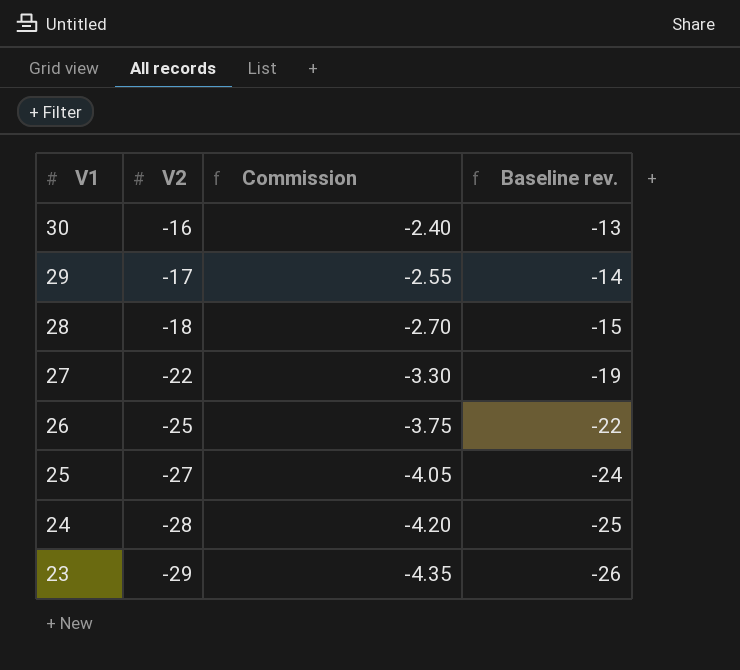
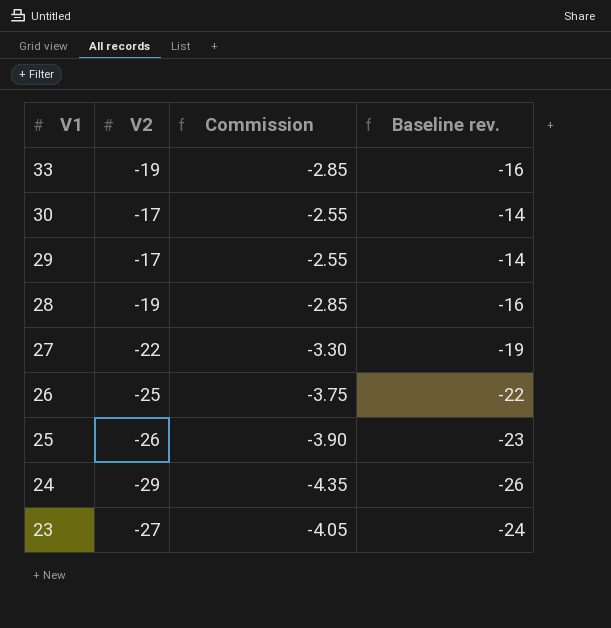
row 33: none -> -19 | -2.85 | -16
30 | V2: -16 -> -17
30 | Commission: -2.40 -> -2.55
30 | Baseline rev.: -13 -> -14
28 | V2: -18 -> -19
28 | Commission: -2.70 -> -2.85
28 | Baseline rev.: -15 -> -16
25 | V2: -27 -> -26
25 | Commission: -4.05 -> -3.90
25 | Baseline rev.: -24 -> -23
24 | V2: -28 -> -29
24 | Commission: -4.20 -> -4.35
24 | Baseline rev.: -25 -> -26
23 | V2: -29 -> -27
23 | Commission: -4.35 -> -4.05
23 | Baseline rev.: -26 -> -24

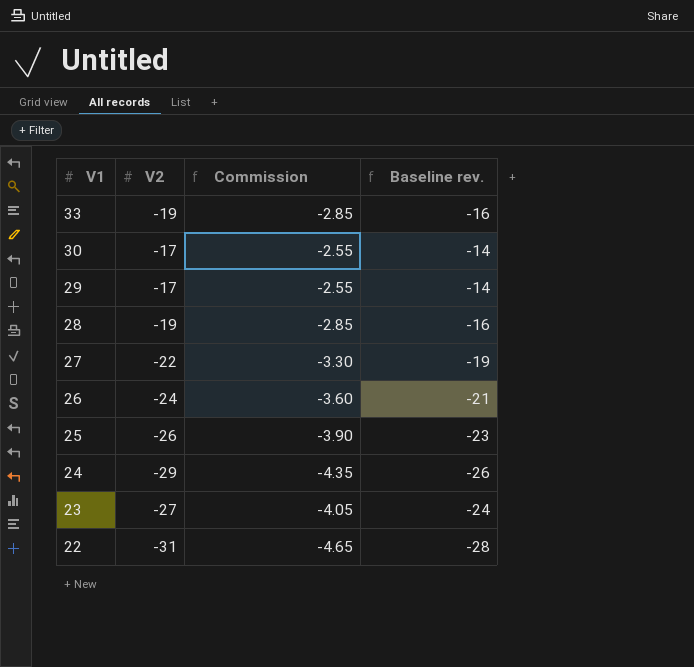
26 | V2: -25 -> -24
26 | Commission: -3.75 -> -3.60
26 | Baseline rev.: -22 -> -21
row 22: none -> -31 | -4.65 | -28

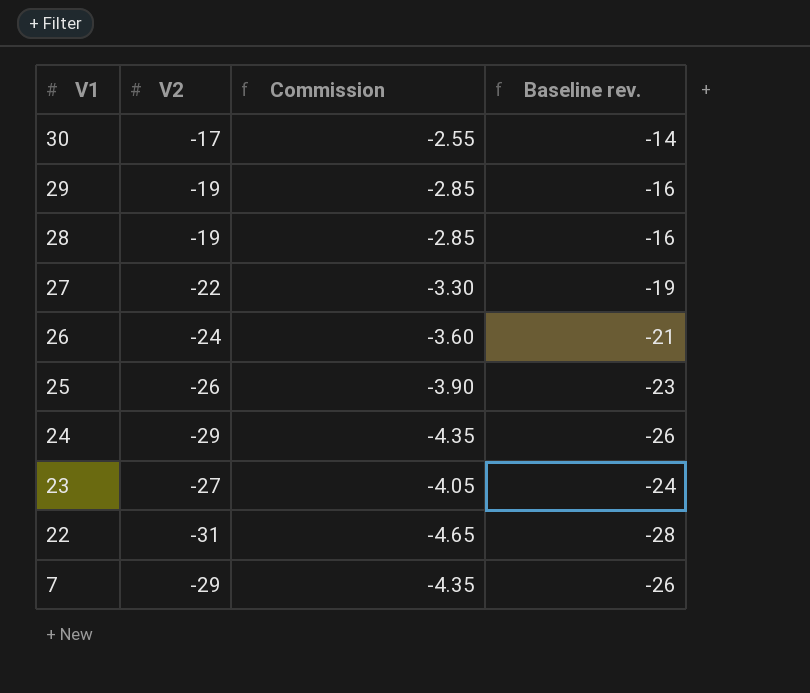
row 33: -19 | -2.85 | -16 -> none
29 | V2: -17 -> -19
29 | Commission: -2.55 -> -2.85
29 | Baseline rev.: -14 -> -16
row 7: none -> -29 | -4.35 | -26

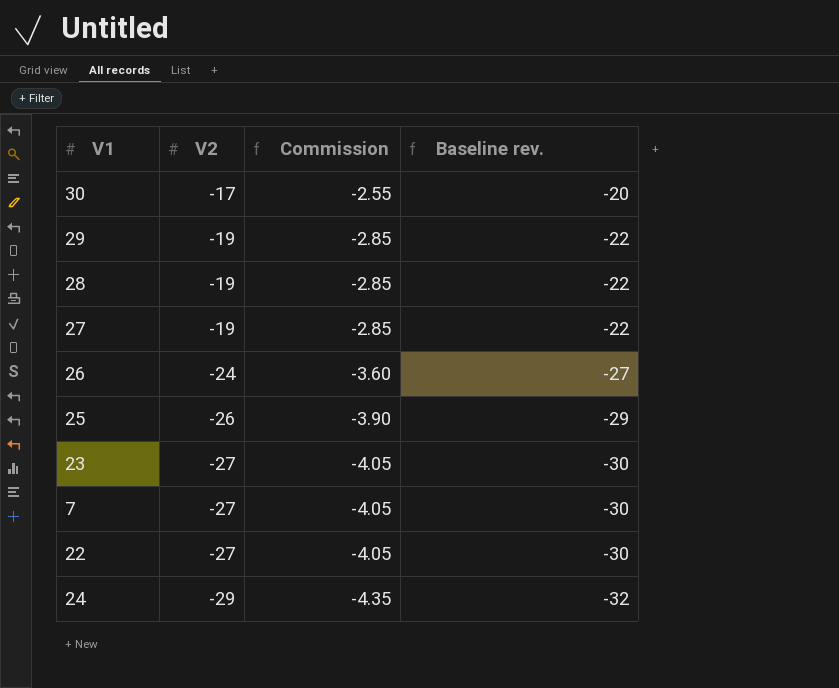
row order: V1 descending -> V2 descending
column Baseline rev. | formula: [V2] + 3 -> [V2] - 3
27 | V2: -22 -> -19
27 | Commission: -3.30 -> -2.85
7 | V2: -29 -> -27
7 | Commission: -4.35 -> -4.05
22 | V2: -31 -> -27
22 | Commission: -4.65 -> -4.05

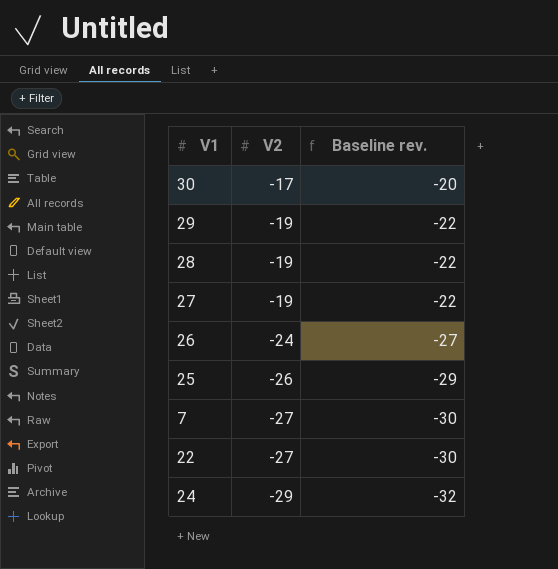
column Commission | formula: [V2] * 0.15 -> none
row 23: -27 | -4.05 | -30 -> none

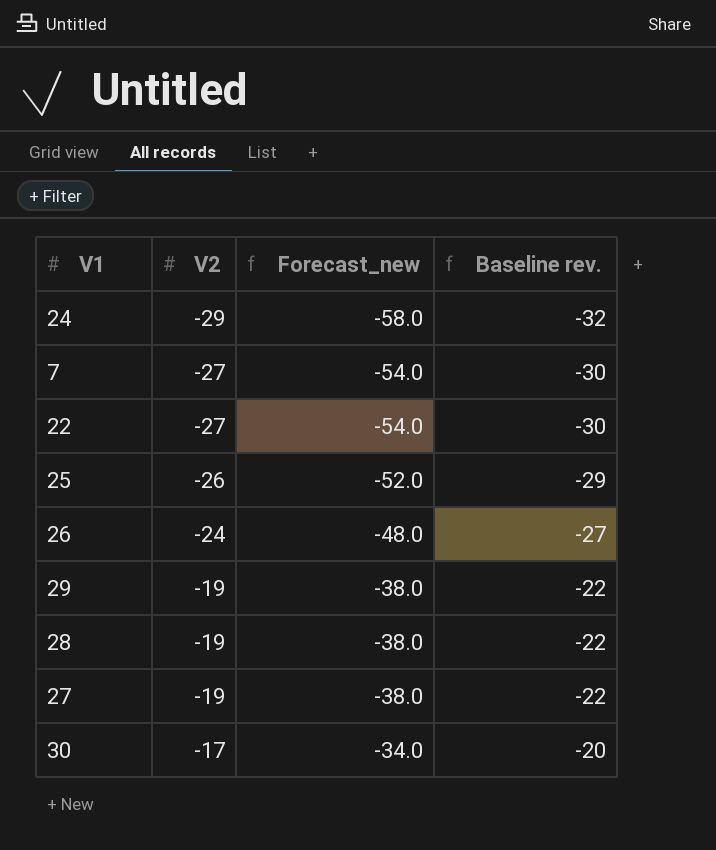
row order: V2 descending -> V2 ascending
column Forecast_new | formula: none -> [V2] * 2

